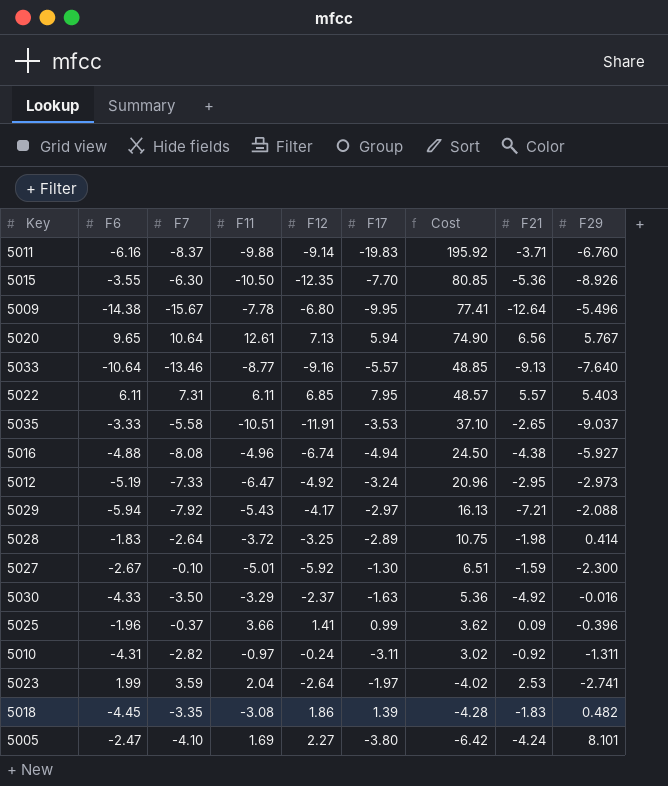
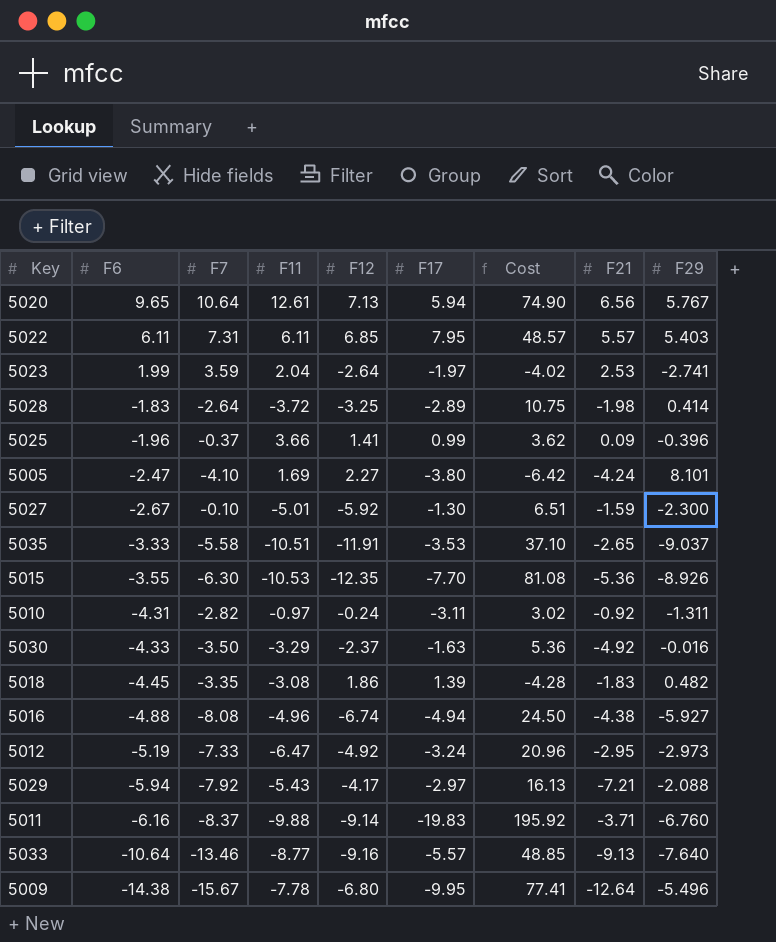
row order: Cost descending -> F6 descending
5015 | F11: -10.50 -> -10.53
5015 | Cost: 80.85 -> 81.08

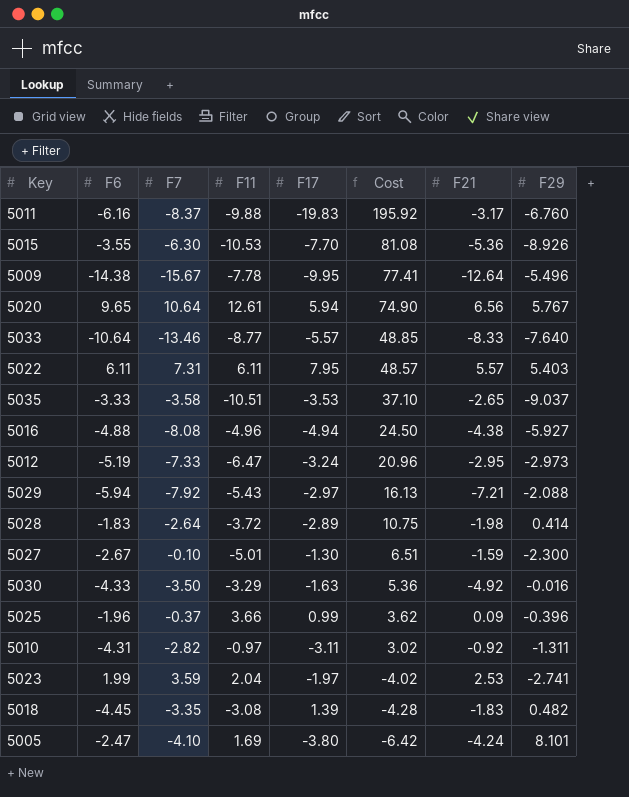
row order: F6 descending -> Cost descending
column F12 | position: 5 -> none
5011 | F21: -3.71 -> -3.17
5033 | F21: -9.13 -> -8.33
5035 | F7: -5.58 -> -3.58

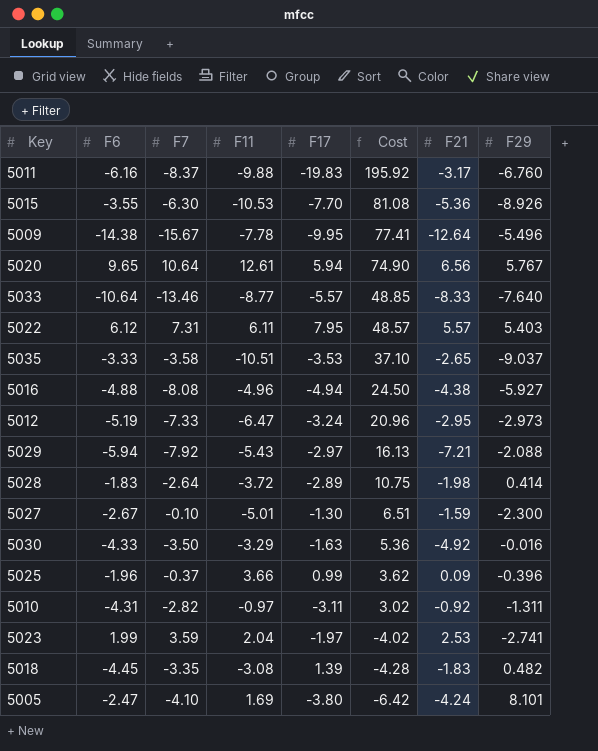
5022 | F6: 6.11 -> 6.12

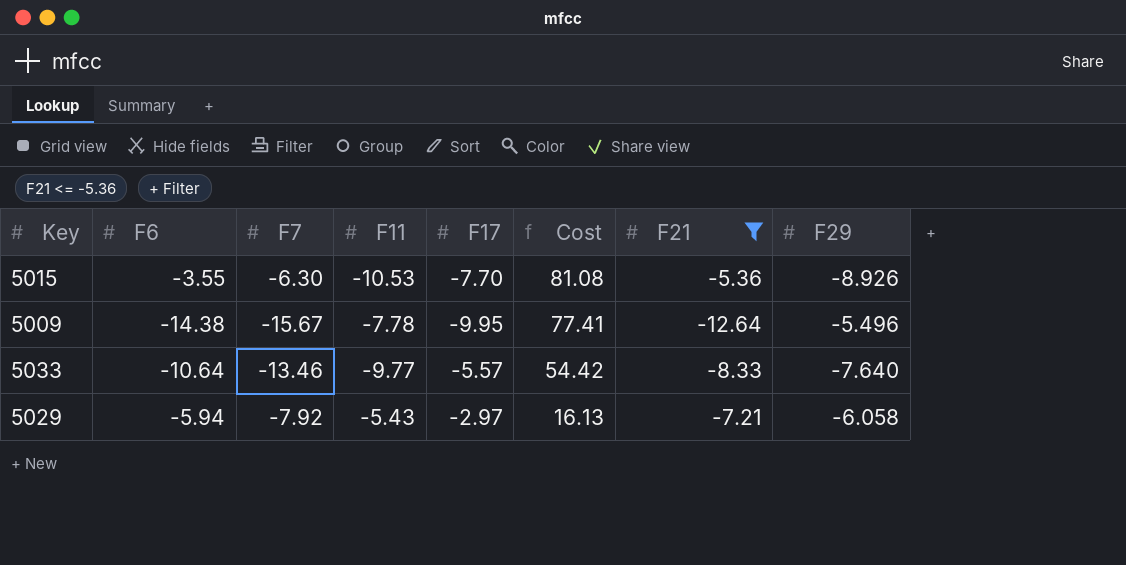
filter: none -> F21 <= -5.36
5033 | F11: -8.77 -> -9.77
5033 | Cost: 48.85 -> 54.42
5029 | F29: -2.088 -> -6.058

